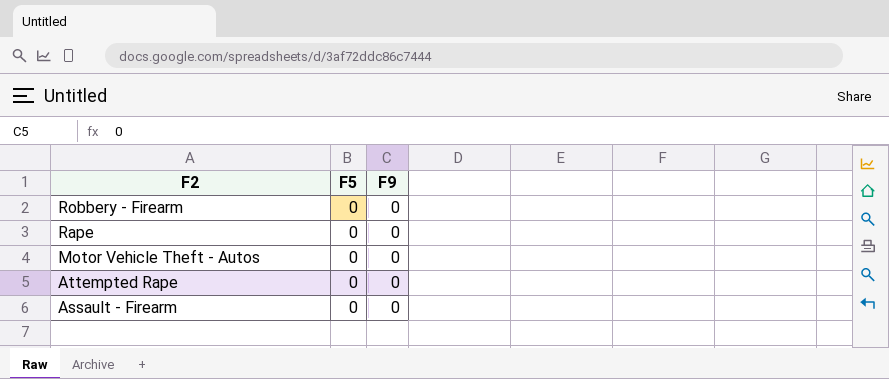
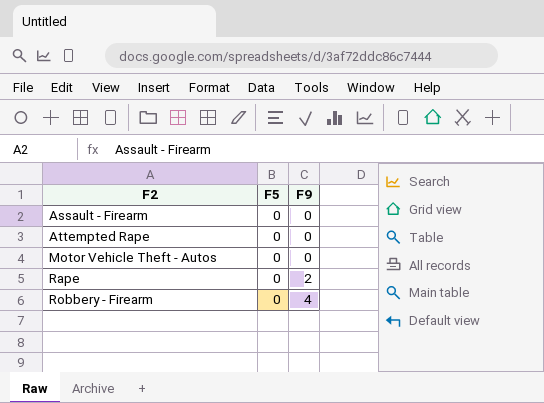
row order: F2 descending -> F2 ascending
Rape | F9: 0 -> 2
Robbery - Firearm | F9: 0 -> 4

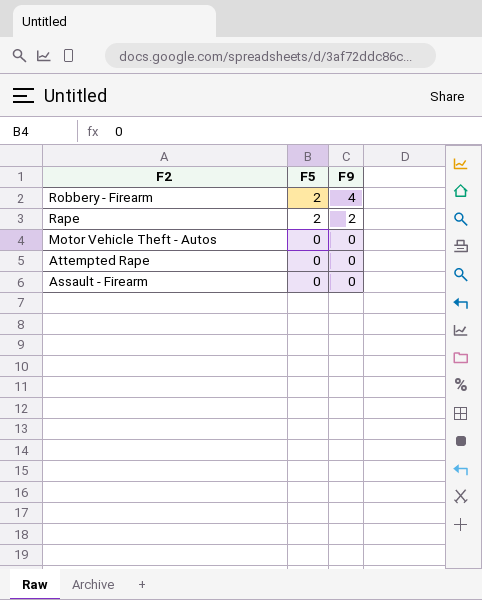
row order: F2 ascending -> F2 descending
Robbery - Firearm | F5: 0 -> 2
Rape | F5: 0 -> 2

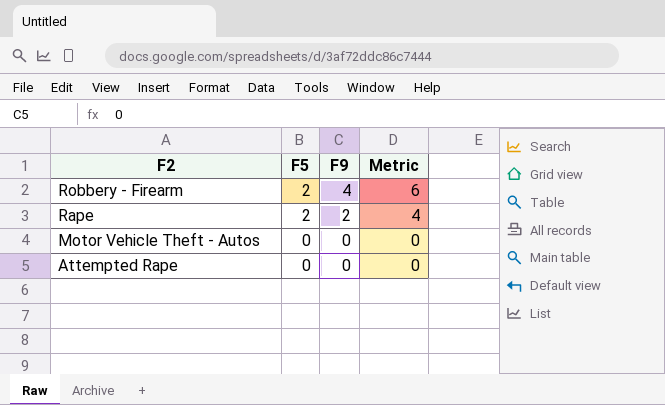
column Metric | formula: none -> [F5] + [F9]
row Assault - Firearm: 0 | 0 -> none

